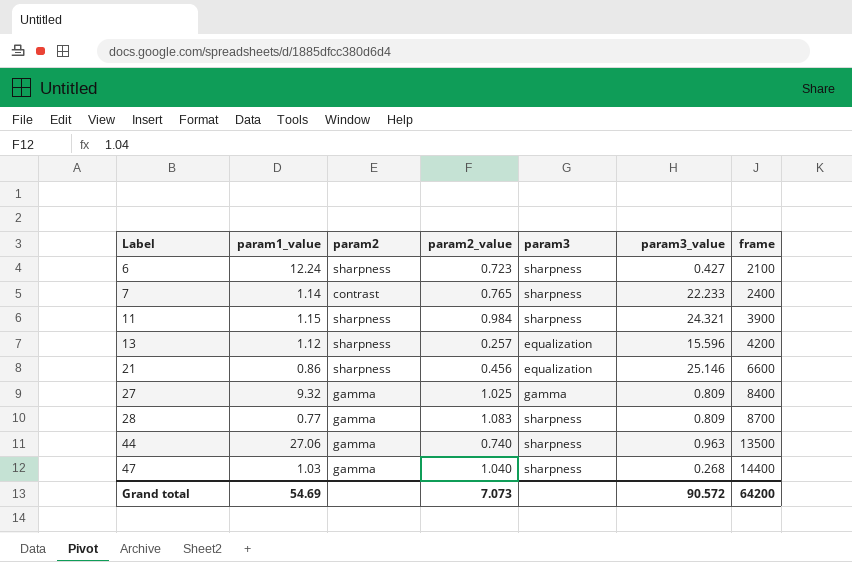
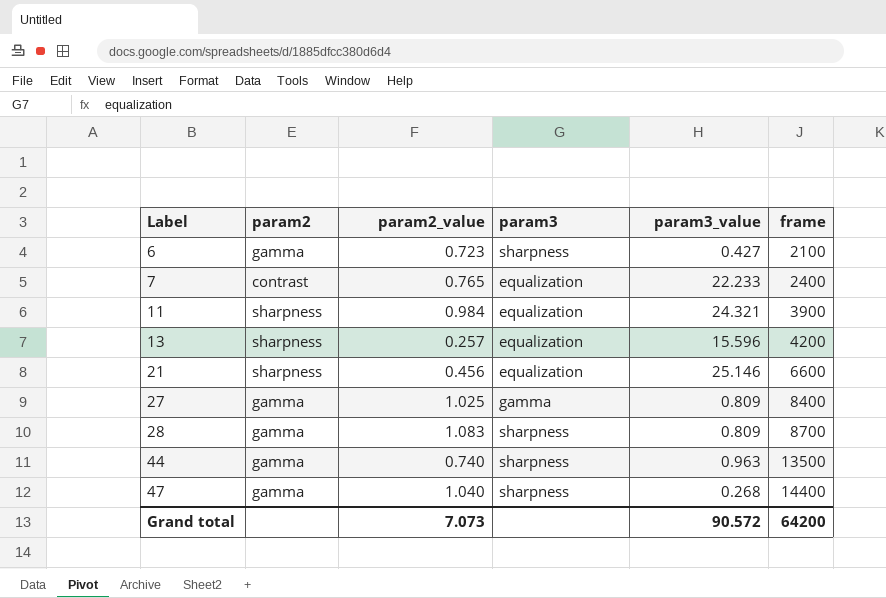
column param1_value | position: 2 -> none
6 | param2: sharpness -> gamma
7 | param3: sharpness -> equalization
11 | param3: sharpness -> equalization

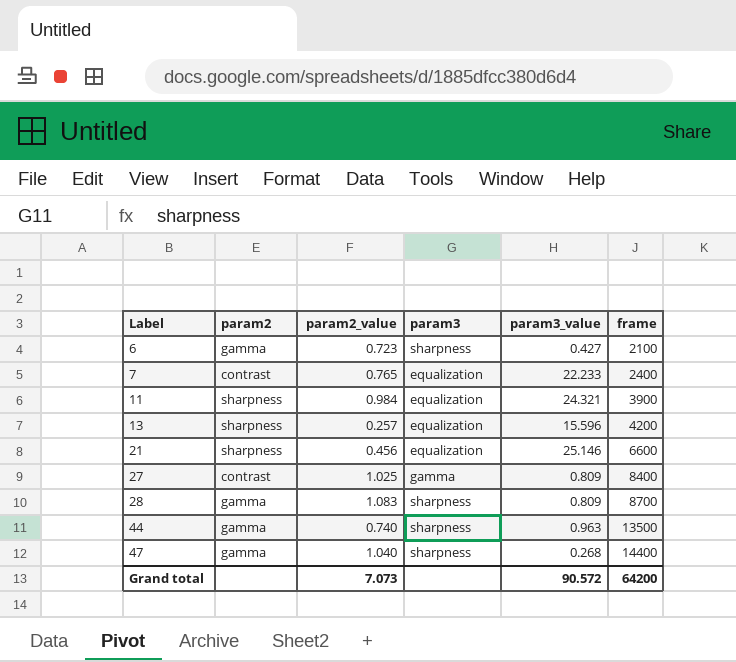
27 | param2: gamma -> contrast

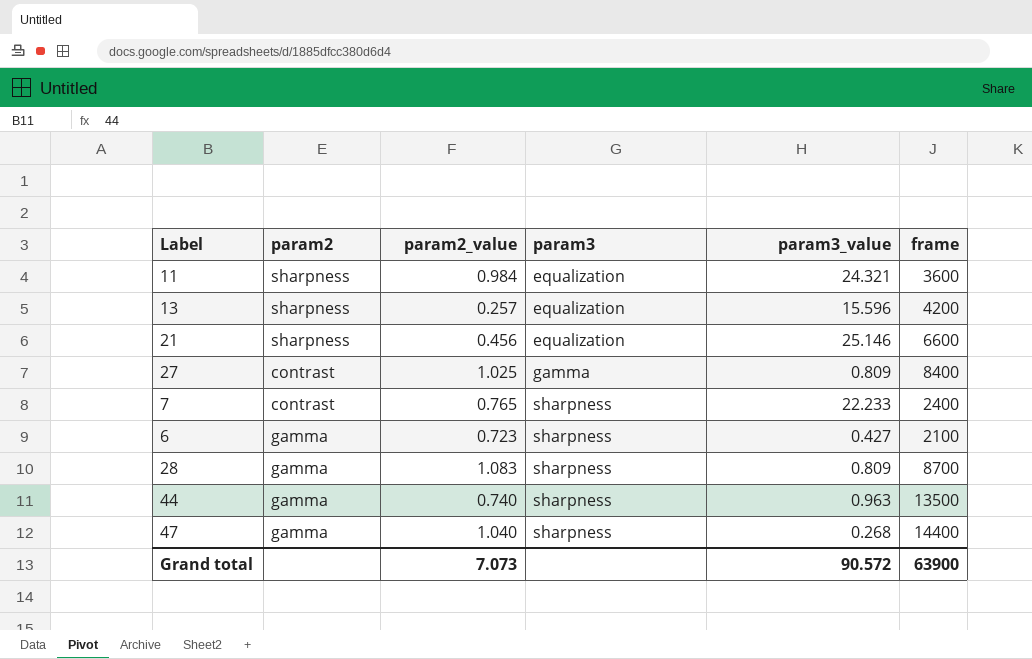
row order: Label ascending -> param3 ascending
11 | frame: 3900 -> 3600
7 | param3: equalization -> sharpness
Grand total | frame: 64200 -> 63900

